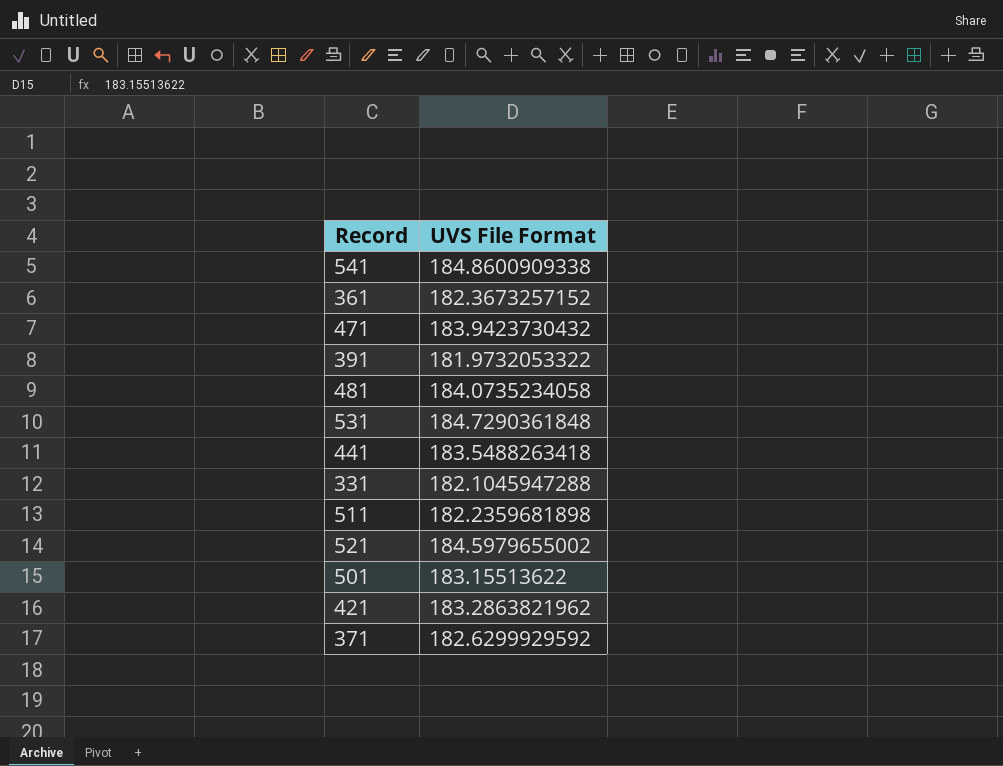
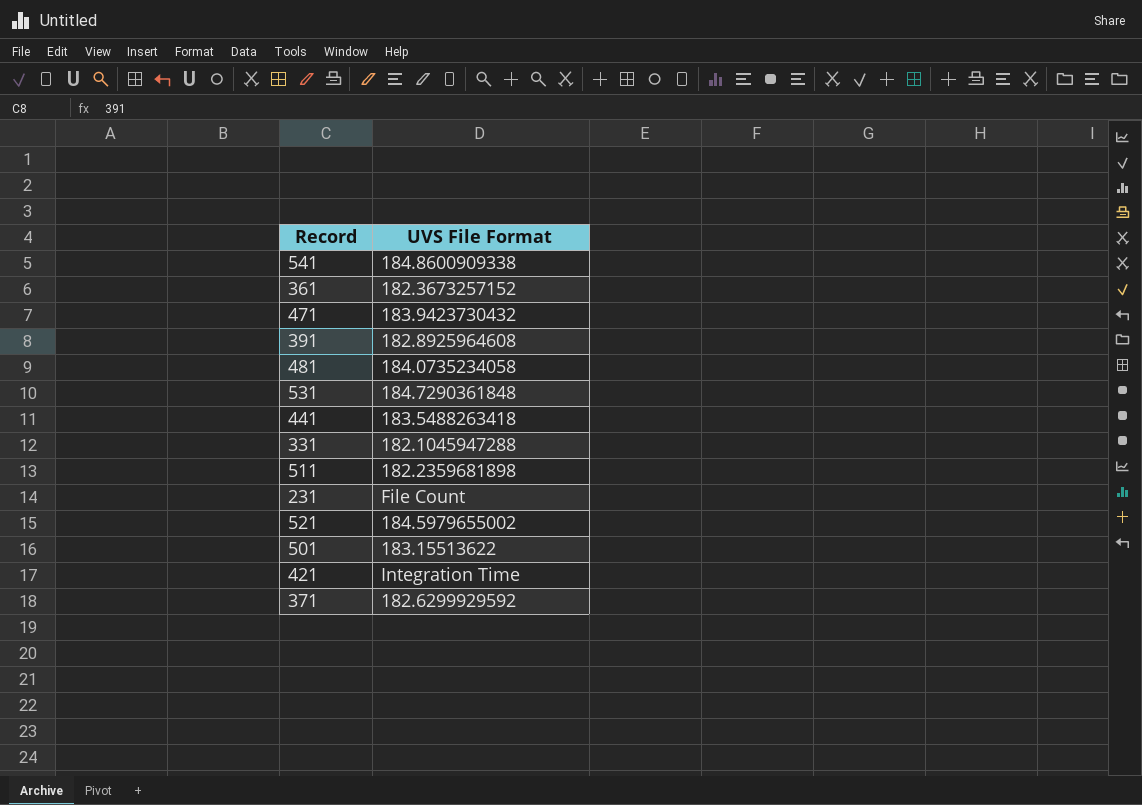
391 | UVS File Format: 181.9732053322 -> 182.8925964608
row 231: none -> File Count
421 | UVS File Format: 183.2863821962 -> Integration Time

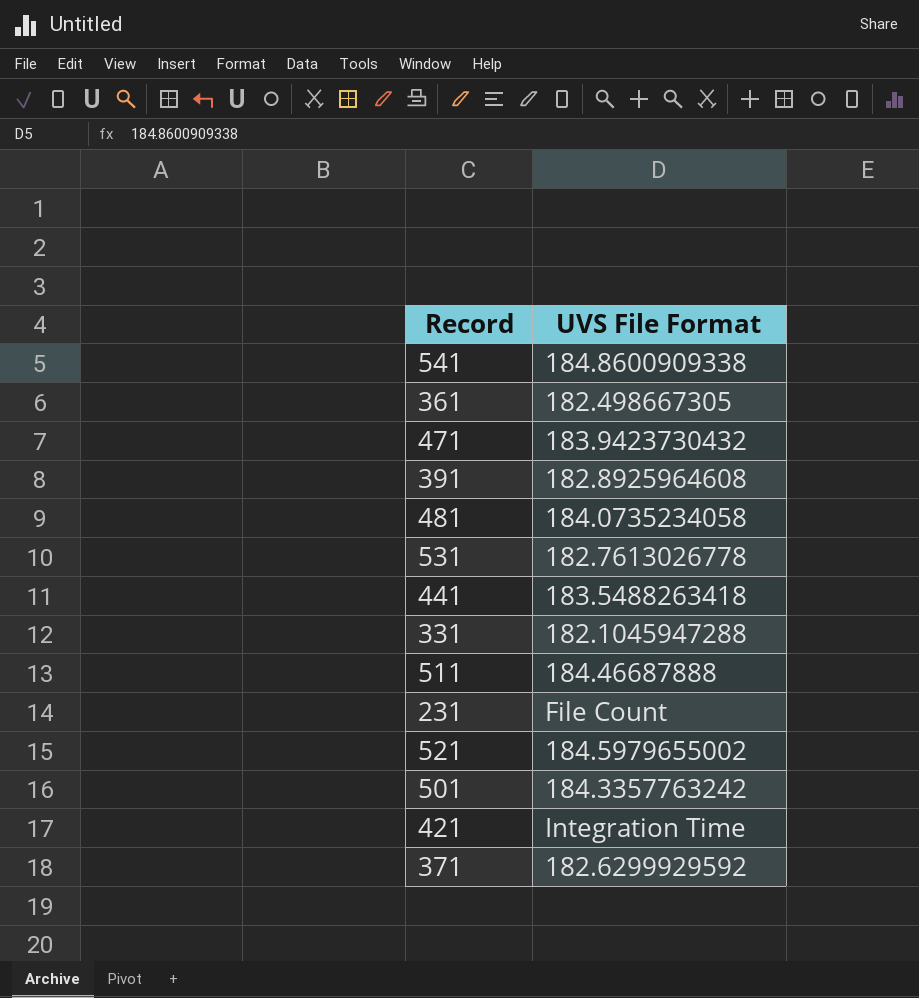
361 | UVS File Format: 182.3673257152 -> 182.498667305
531 | UVS File Format: 184.7290361848 -> 182.7613026778
511 | UVS File Format: 182.2359681898 -> 184.46687888
501 | UVS File Format: 183.15513622 -> 184.3357763242

